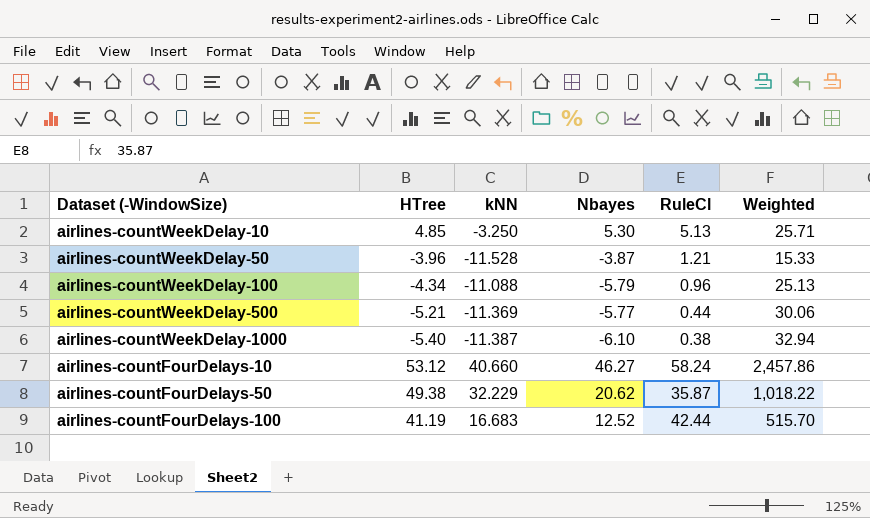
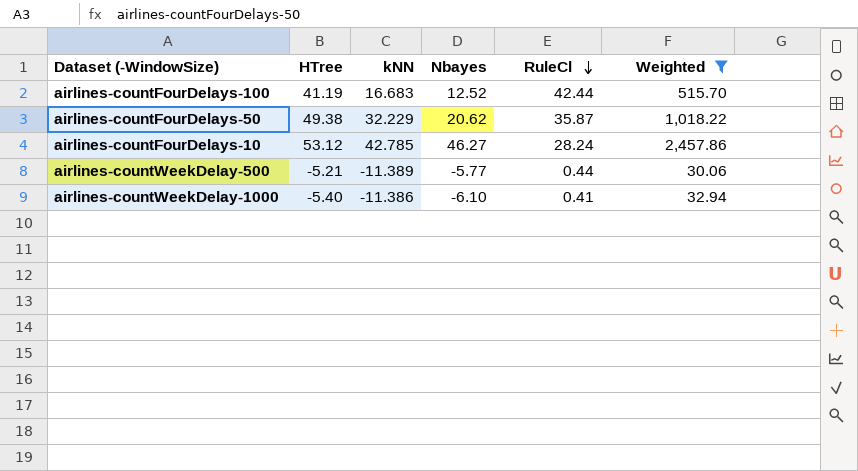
filter: none -> Weighted >= 30.06
row order: none -> RuleCl descending
airlines-countFourDelays-10 | kNN: 40.660 -> 42.785
airlines-countFourDelays-10 | RuleCl: 58.24 -> 28.24
airlines-countWeekDelay-500 | kNN: -11.369 -> -11.389
airlines-countWeekDelay-1000 | kNN: -11.387 -> -11.386
airlines-countWeekDelay-1000 | RuleCl: 0.38 -> 0.41

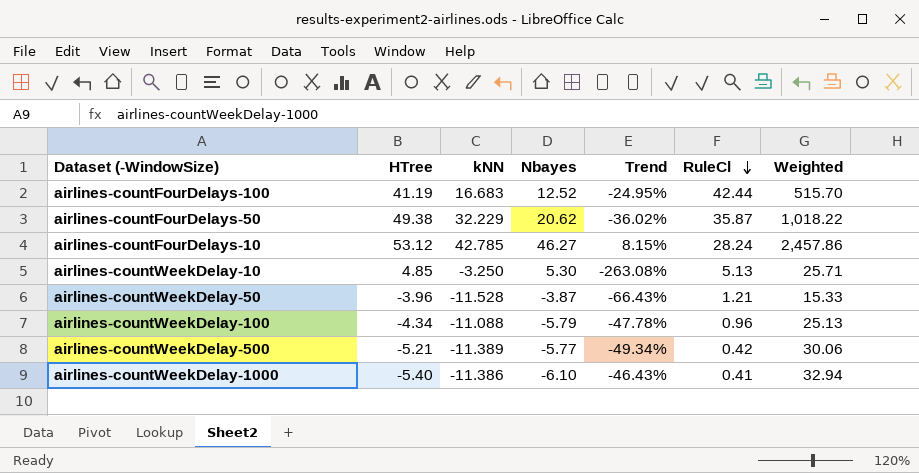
filter: Weighted >= 30.06 -> none
column Trend | formula: none -> ([Nbayes] - [kNN]) / [kNN]
airlines-countWeekDelay-500 | RuleCl: 0.44 -> 0.42

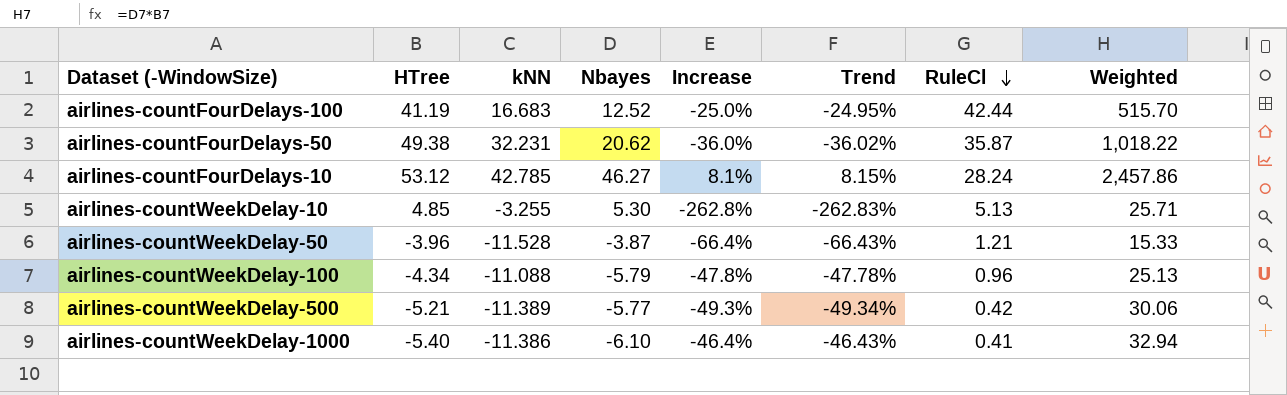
column Increase | formula: none -> ([Nbayes] - [kNN]) / [kNN]
airlines-countFourDelays-50 | kNN: 32.229 -> 32.231
airlines-countWeekDelay-10 | kNN: -3.250 -> -3.255
airlines-countWeekDelay-10 | Trend: -263.08% -> -262.83%

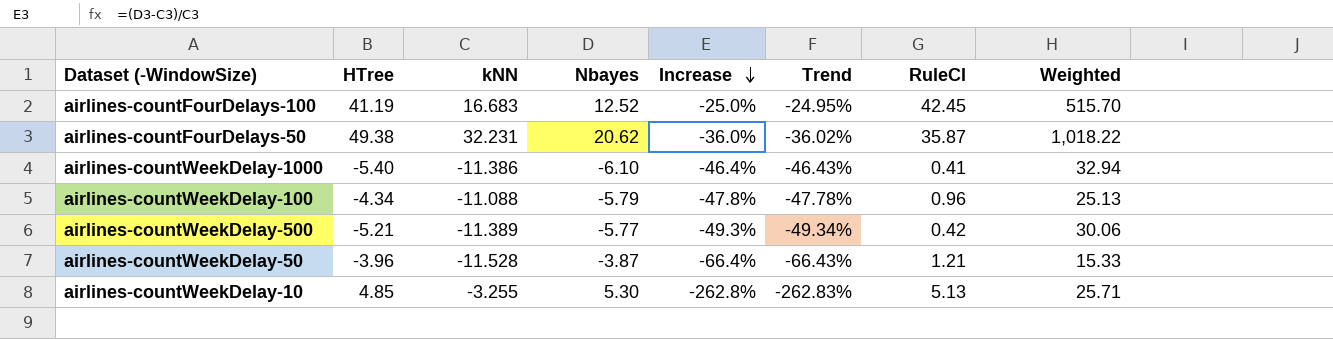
row order: RuleCl descending -> Increase descending
row airlines-countFourDelays-10: 53.12 | 42.785 | 46.27 | 8.1% | 8.15% | 28.24 | 2,457.86 -> none
airlines-countFourDelays-100 | RuleCl: 42.44 -> 42.45

